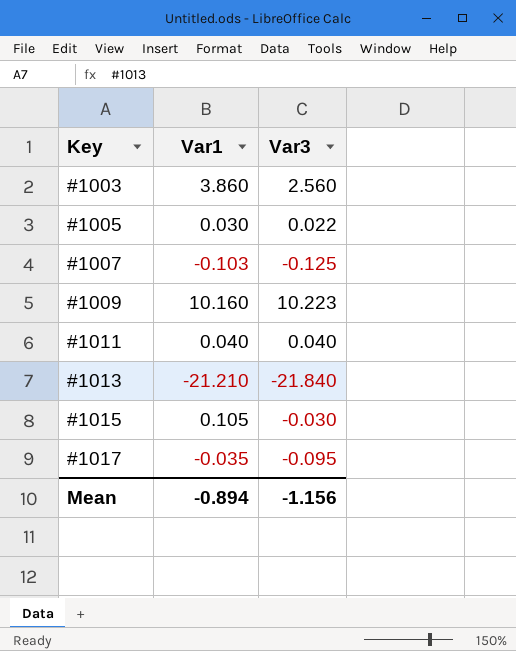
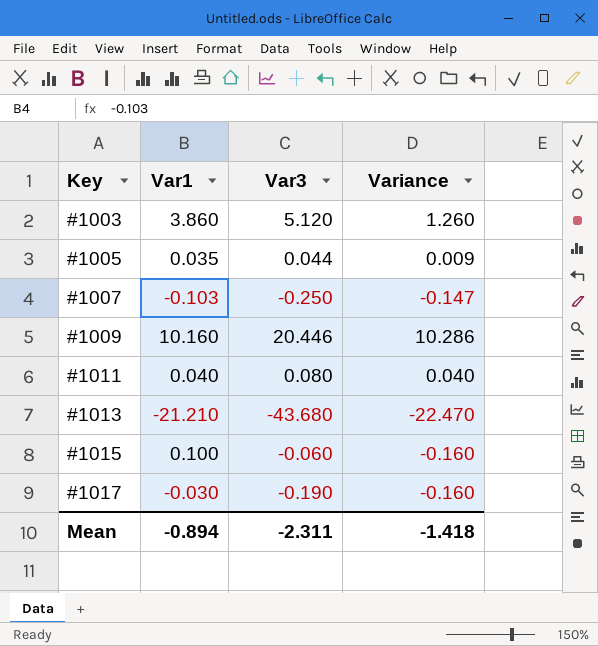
column Variance | formula: none -> [Var3] - [Var1]
#1003 | Var3: 2.560 -> 5.120
#1005 | Var1: 0.030 -> 0.035
#1005 | Var3: 0.022 -> 0.044
#1007 | Var3: -0.125 -> -0.250
#1009 | Var3: 10.223 -> 20.446
#1011 | Var3: 0.040 -> 0.080
#1013 | Var3: -21.840 -> -43.680
#1015 | Var1: 0.105 -> 0.100
#1015 | Var3: -0.030 -> -0.060
#1017 | Var1: -0.035 -> -0.030
#1017 | Var3: -0.095 -> -0.190
Mean | Var3: -1.156 -> -2.311

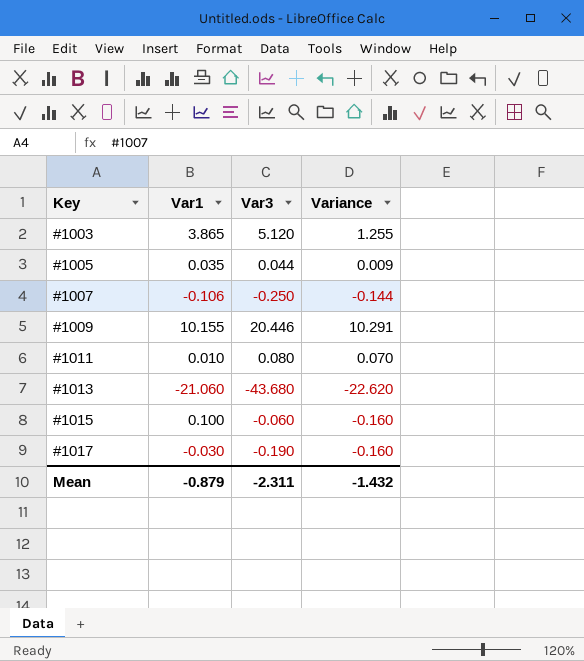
#1003 | Var1: 3.860 -> 3.865
#1003 | Variance: 1.260 -> 1.255
#1007 | Var1: -0.103 -> -0.106
#1007 | Variance: -0.147 -> -0.144
#1009 | Var1: 10.160 -> 10.155
#1009 | Variance: 10.286 -> 10.291
#1011 | Var1: 0.040 -> 0.010
#1011 | Variance: 0.040 -> 0.070
#1013 | Var1: -21.210 -> -21.060
#1013 | Variance: -22.470 -> -22.620
Mean | Var1: -0.894 -> -0.879
Mean | Variance: -1.418 -> -1.432

